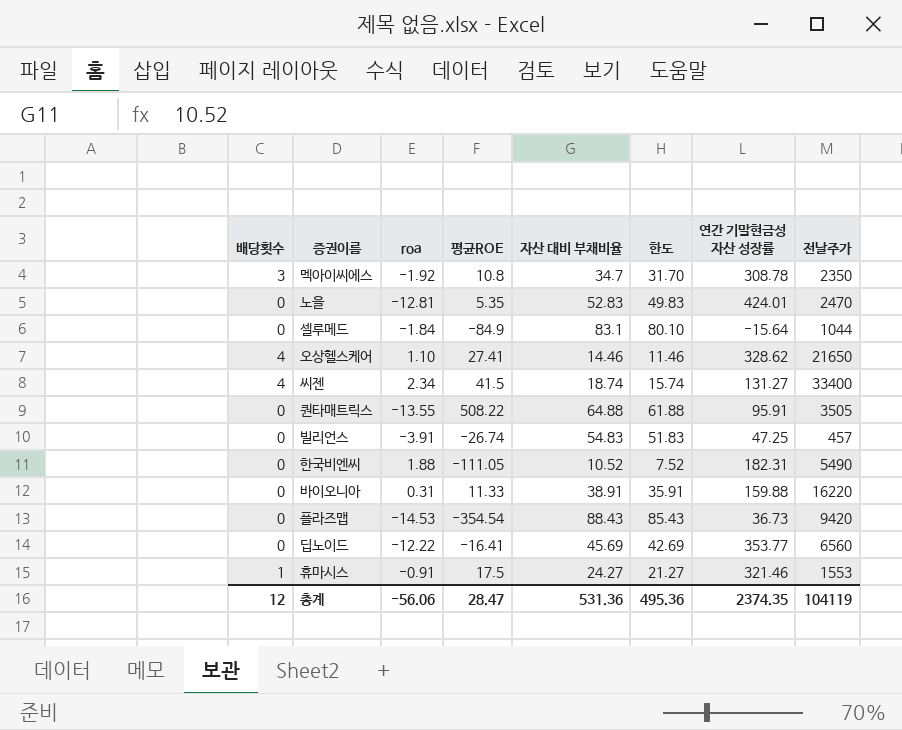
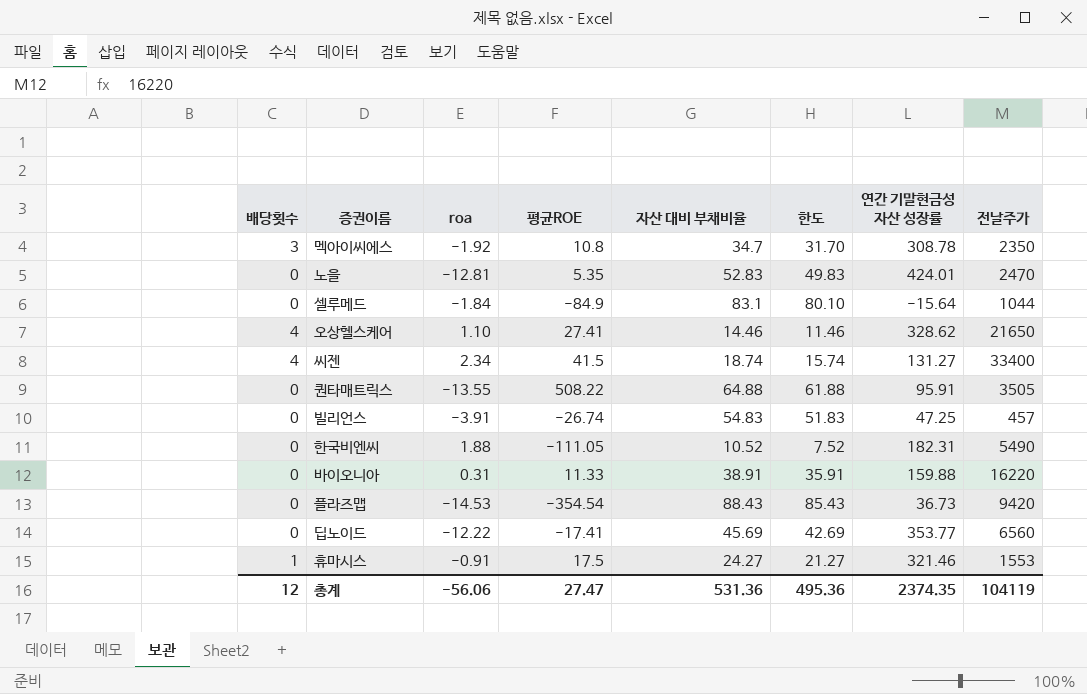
딥노이드 | 평균ROE: -16.41 -> -17.41
총계 | 평균ROE: 28.47 -> 27.47

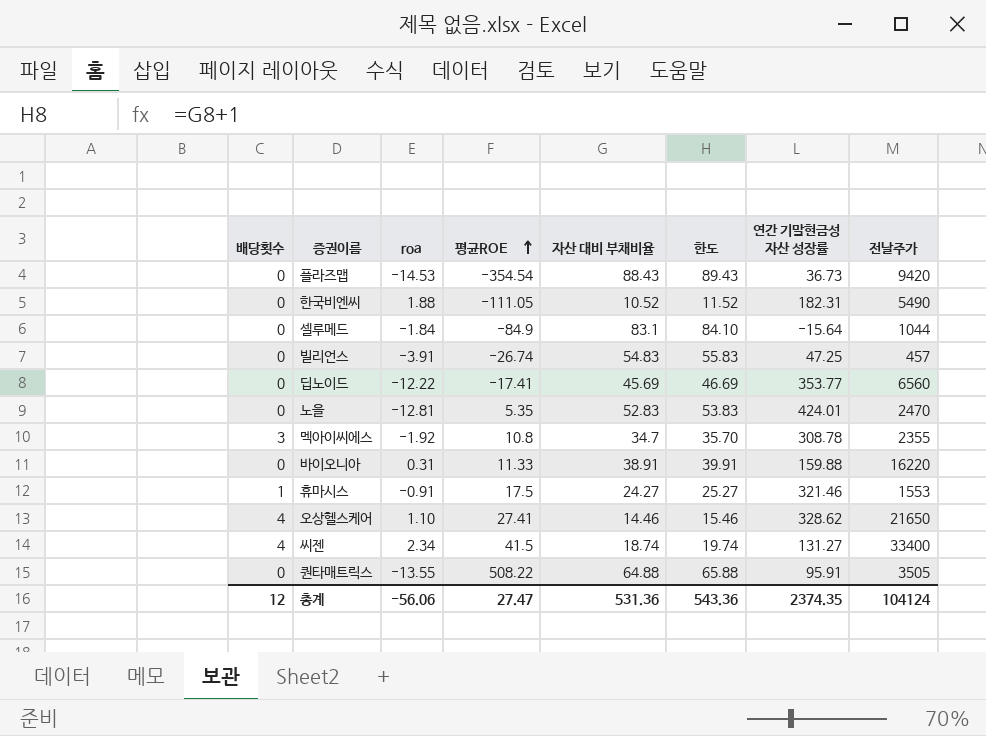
row order: none -> 평균ROE ascending
column 한도 | formula: [자산 대비 부채비율] - 3 -> [자산 대비 부채비율] + 1
멕아이씨에스 | 전날주가: 2350 -> 2355
총계 | 한도: 495.36 -> 543.36
총계 | 전날주가: 104119 -> 104124

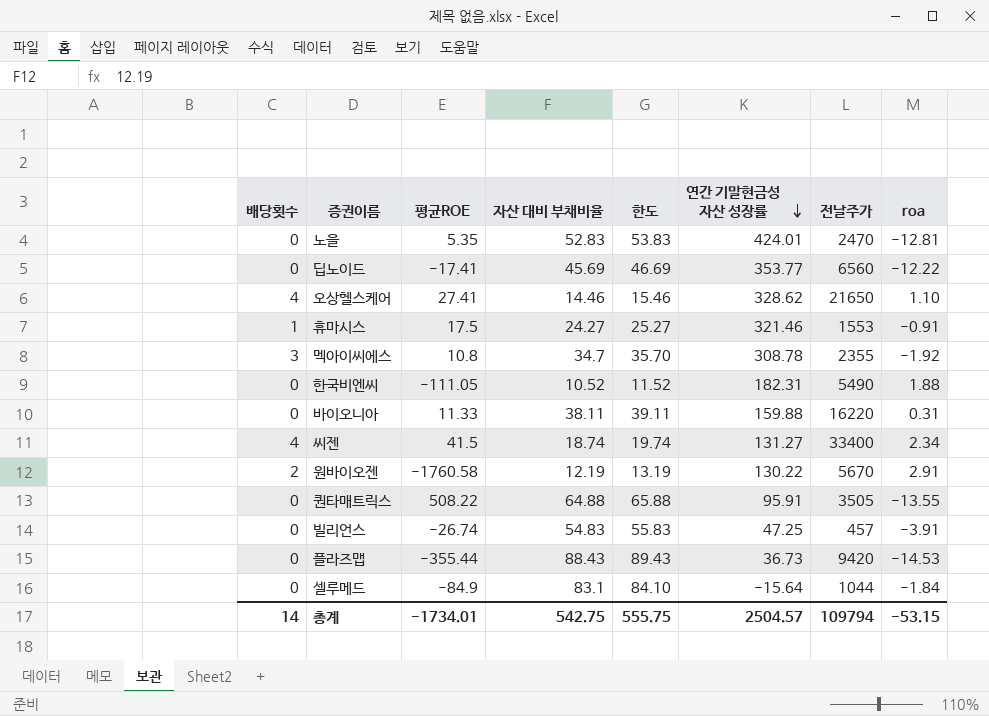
row order: 평균ROE ascending -> 연간 기말현금성 자산 성장률 descending
column roa | position: 3 -> 8
바이오니아 | 자산 대비 부채비율: 38.91 -> 38.11
바이오니아 | 한도: 39.91 -> 39.11
row 원바이오젠: none -> 2 | -1760.58 | 12.19 | 13.19 | 130.22 | 5670 | 2.91
플라즈맵 | 평균ROE: -354.54 -> -355.44
총계 | 배당횟수: 12 -> 14
총계 | 평균ROE: 27.47 -> -1734.01
총계 | 자산 대비 부채비율: 531.36 -> 542.75
총계 | 한도: 543.36 -> 555.75
총계 | 연간 기말현금성 자산 성장률: 2374.35 -> 2504.57
총계 | 전날주가: 104124 -> 109794
총계 | roa: -56.06 -> -53.15

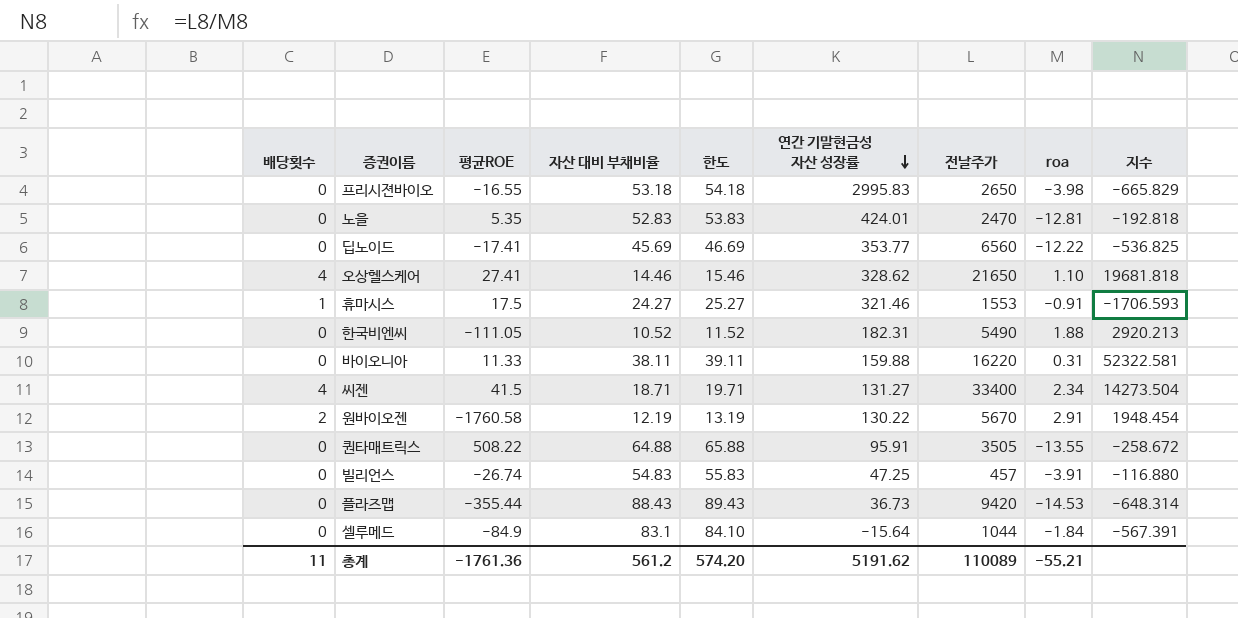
column 지수 | formula: none -> [전날주가] / [roa]
row 멕아이씨에스: 3 | 10.8 | 34.7 | 35.70 | 308.78 | 2355 | -1.92 -> none
row 프리시젼바이오: none -> 0 | -16.55 | 53.18 | 54.18 | 2995.83 | 2650 | -3.98 | -665.829
씨젠 | 자산 대비 부채비율: 18.74 -> 18.71
씨젠 | 한도: 19.74 -> 19.71
총계 | 배당횟수: 14 -> 11
총계 | 평균ROE: -1734.01 -> -1761.36
총계 | 자산 대비 부채비율: 542.75 -> 561.2
총계 | 한도: 555.75 -> 574.20
총계 | 연간 기말현금성 자산 성장률: 2504.57 -> 5191.62
총계 | 전날주가: 109794 -> 110089
총계 | roa: -53.15 -> -55.21

